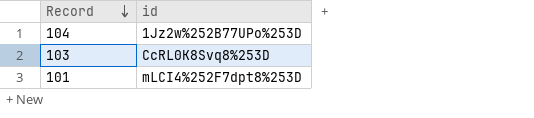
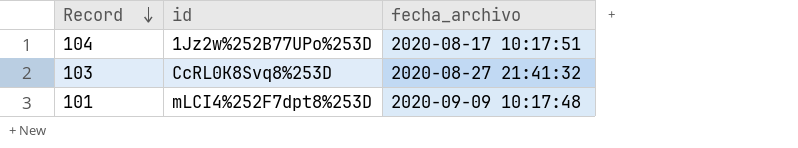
column fecha_archivo | position: none -> 3

